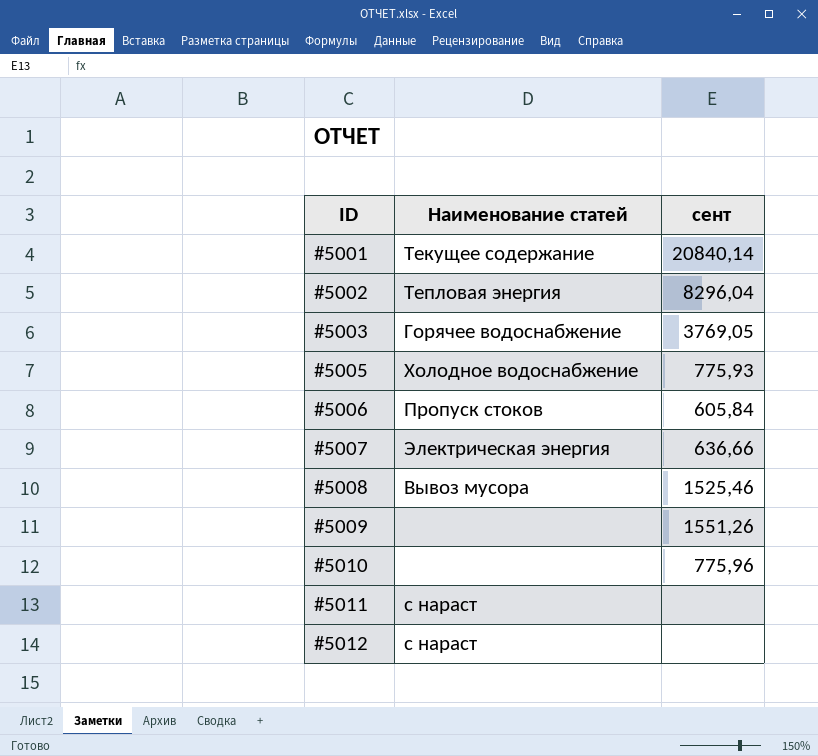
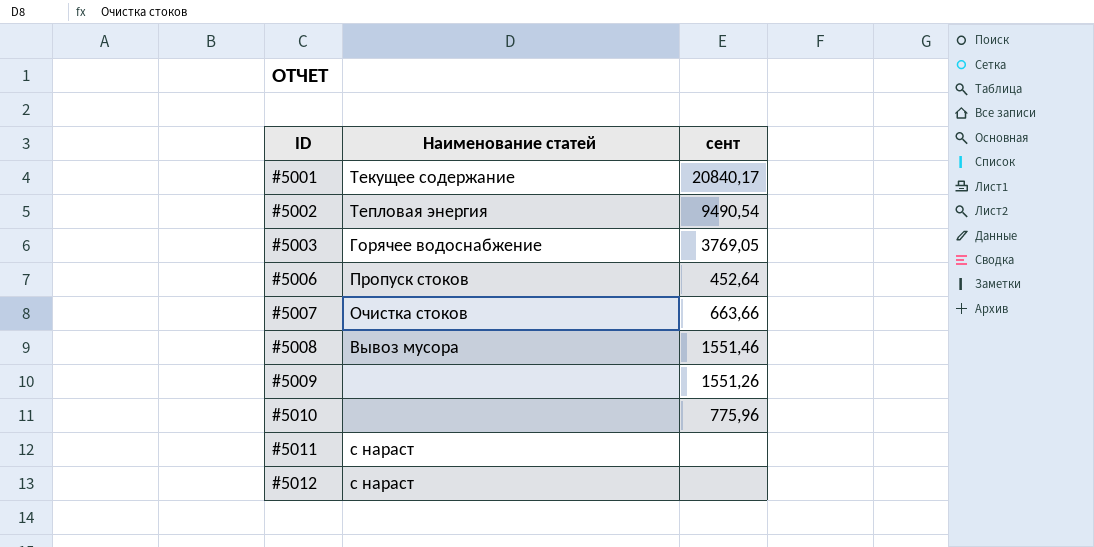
row #5005: Холодное водоснабжение | 775,93 -> none
#5001 | сент: 20840,14 -> 20840,17
#5002 | сент: 8296,04 -> 9490,54
#5006 | сент: 605,84 -> 452,64
#5007 | Наименование статей: Электрическая энергия -> Очистка стоков
#5007 | сент: 636,66 -> 663,66
#5008 | сент: 1525,46 -> 1551,46

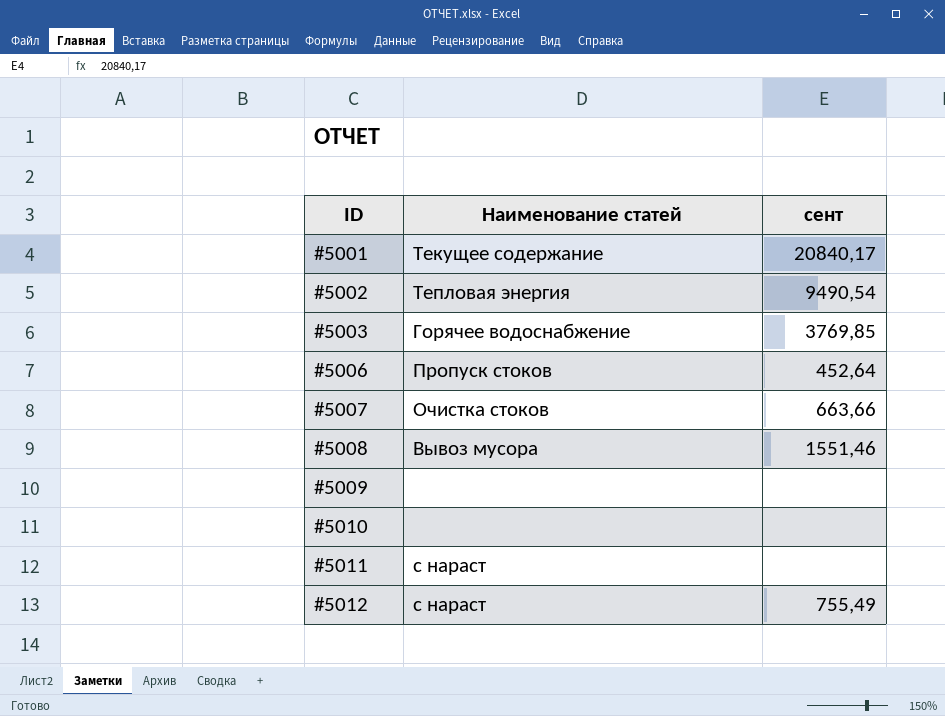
#5003 | сент: 3769,05 -> 3769,85
#5009 | сент: 1551,26 -> none
#5010 | сент: 775,96 -> none
#5012 | сент: none -> 755,49

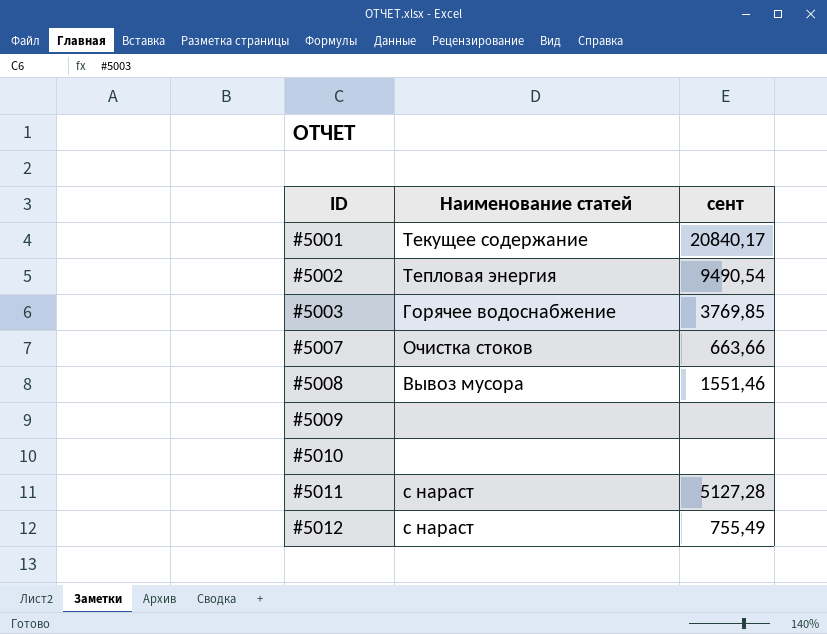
row #5006: Пропуск стоков | 452,64 -> none
#5011 | сент: none -> 5127,28

